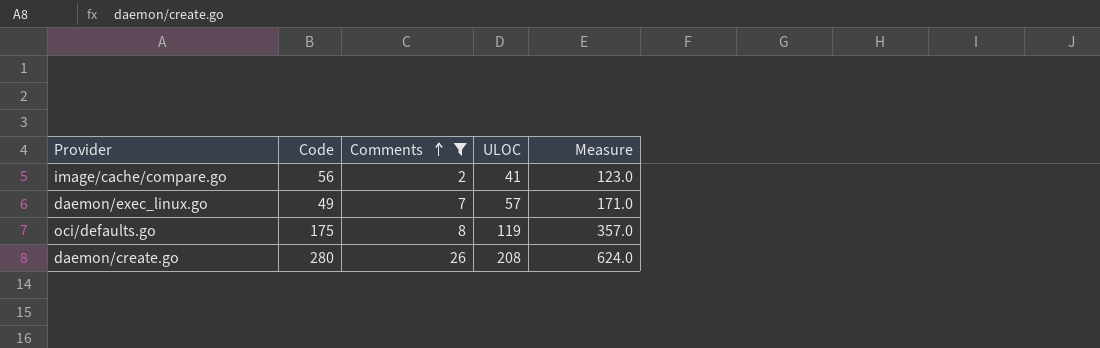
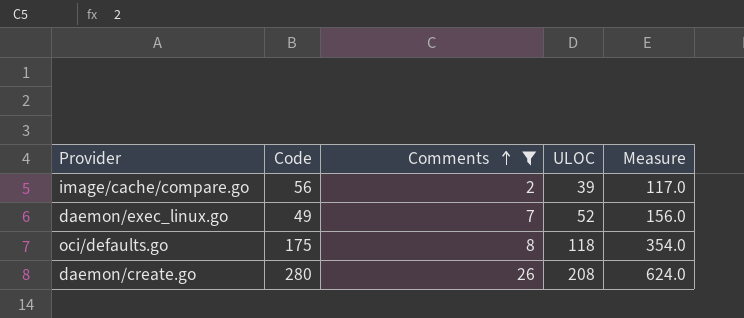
image/cache/compare.go | ULOC: 41 -> 39
image/cache/compare.go | Measure: 123.0 -> 117.0
daemon/exec_linux.go | ULOC: 57 -> 52
daemon/exec_linux.go | Measure: 171.0 -> 156.0
oci/defaults.go | ULOC: 119 -> 118
oci/defaults.go | Measure: 357.0 -> 354.0

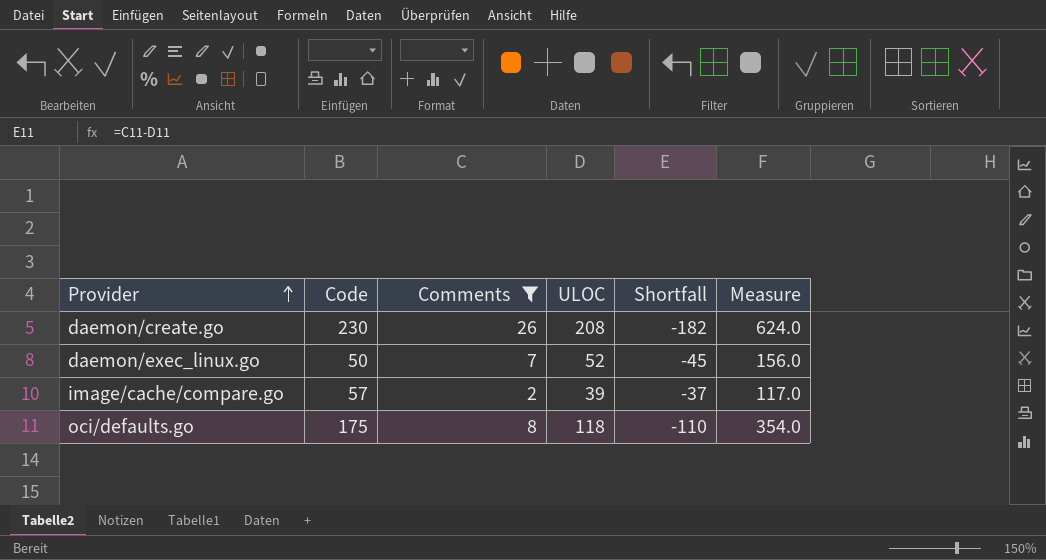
row order: Comments ascending -> Provider ascending
column Shortfall | formula: none -> [Comments] - [ULOC]
daemon/create.go | Code: 280 -> 230
daemon/exec_linux.go | Code: 49 -> 50
image/cache/compare.go | Code: 56 -> 57

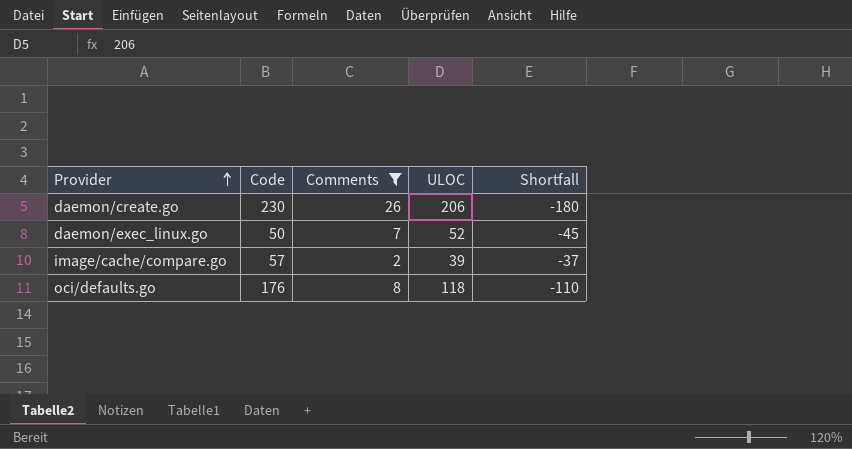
column Measure | formula: [ULOC] * 3 -> none
daemon/create.go | ULOC: 208 -> 206
daemon/create.go | Shortfall: -182 -> -180
oci/defaults.go | Code: 175 -> 176

